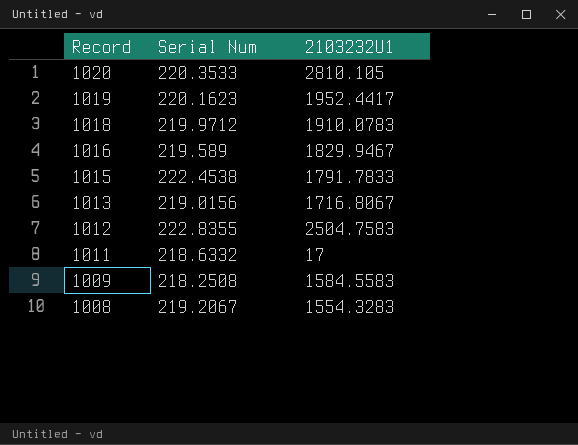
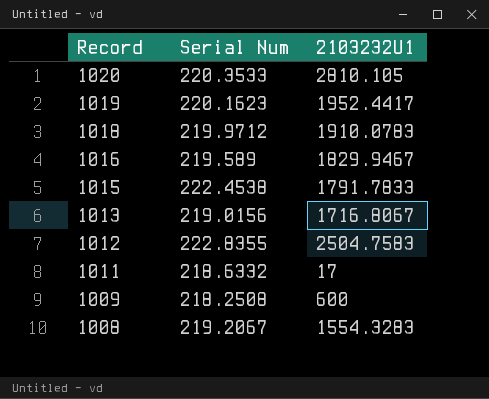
1009 | 2103232U1: 1584.5583 -> 600

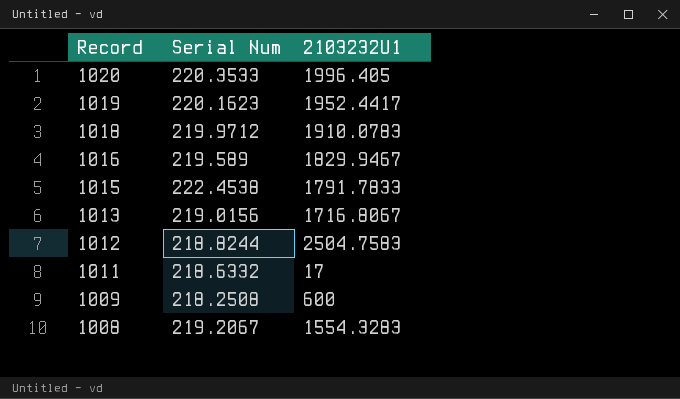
1020 | 2103232U1: 2810.105 -> 1996.405
1012 | Serial Num: 222.8355 -> 218.8244

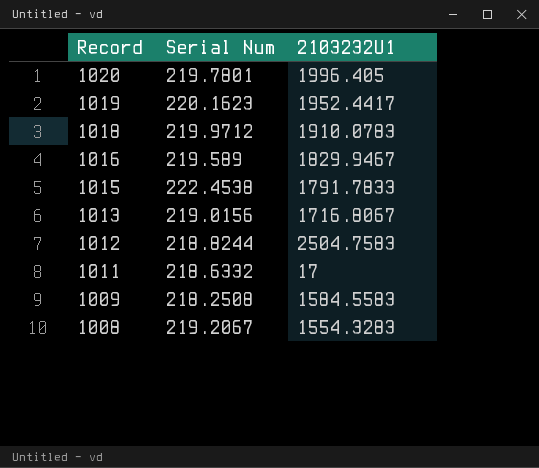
1020 | Serial Num: 220.3533 -> 219.7801
1009 | 2103232U1: 600 -> 1584.5583

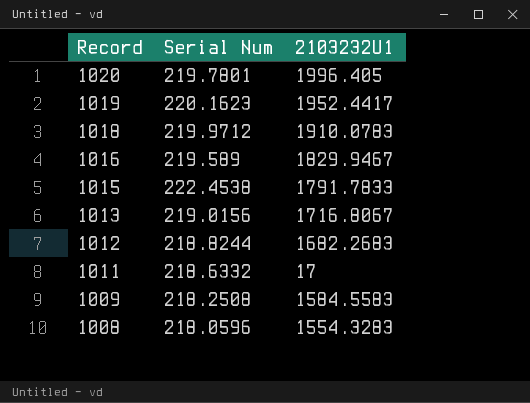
1012 | 2103232U1: 2504.7583 -> 1682.2683
1008 | Serial Num: 219.2067 -> 218.0596

